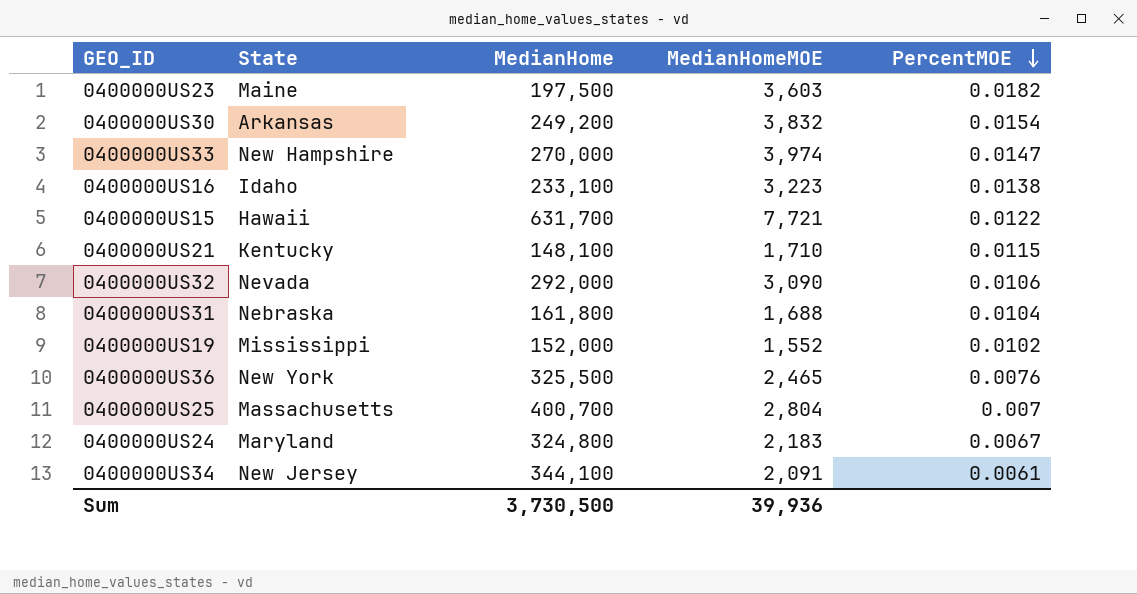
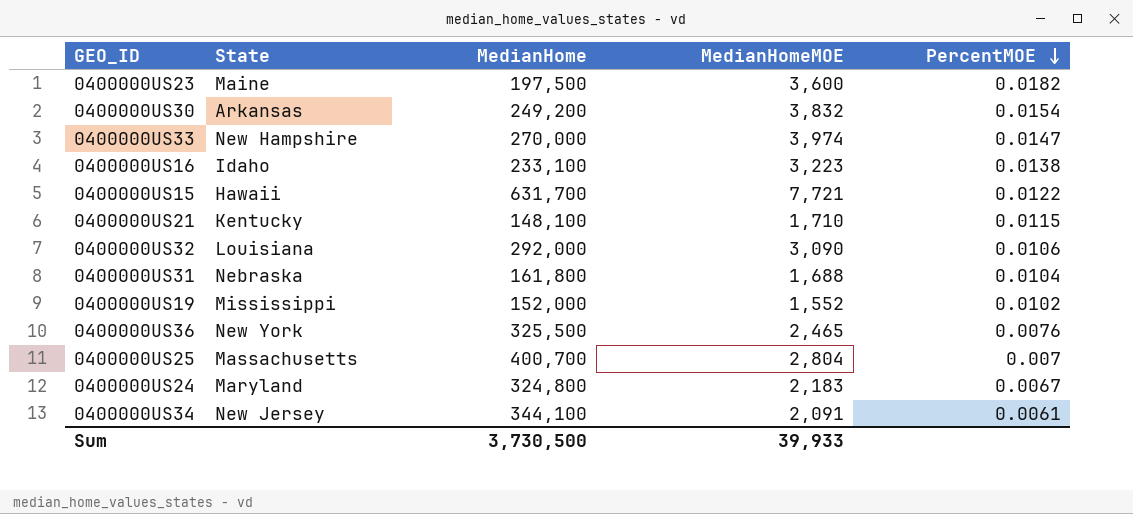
0400000US23 | MedianHomeMOE: 3,603 -> 3,600
0400000US32 | State: Nevada -> Louisiana
Sum | MedianHomeMOE: 39,936 -> 39,933

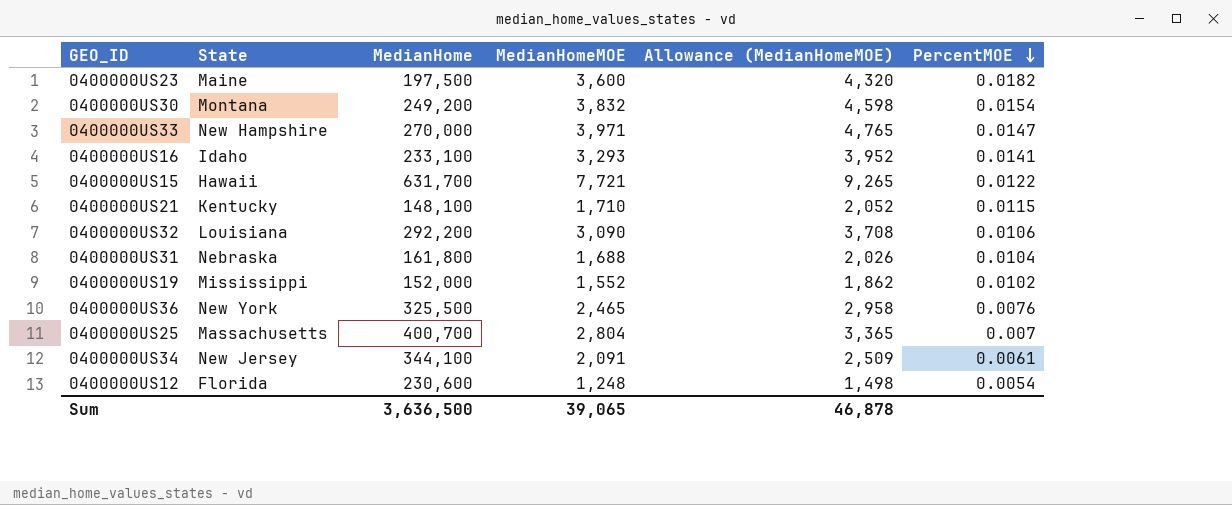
column Allowance (MedianHomeMOE) | formula: none -> [MedianHomeMOE] * 1.2
row 0400000US24: Maryland | 324,800 | 2,183 | 0.0067 -> none
0400000US30 | State: Arkansas -> Montana
0400000US33 | MedianHomeMOE: 3,974 -> 3,971
0400000US16 | MedianHomeMOE: 3,223 -> 3,293
0400000US16 | PercentMOE: 0.0138 -> 0.0141
0400000US32 | MedianHome: 292,000 -> 292,200
row 0400000US12: none -> Florida | 230,600 | 1,248 | 1,498 | 0.0054
Sum | MedianHome: 3,730,500 -> 3,636,500
Sum | MedianHomeMOE: 39,933 -> 39,065

